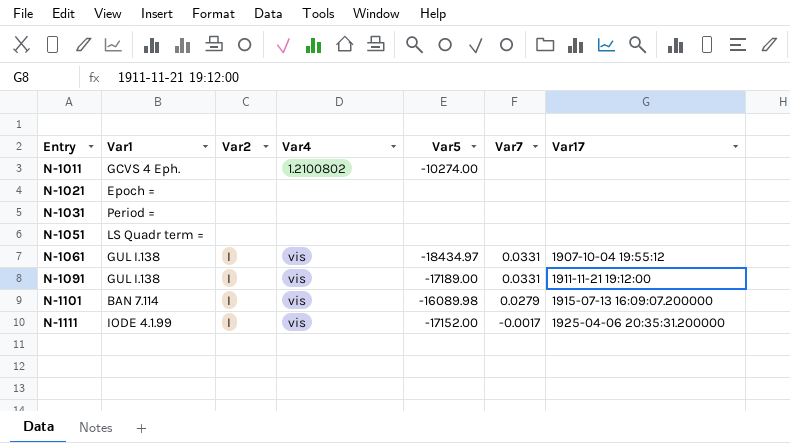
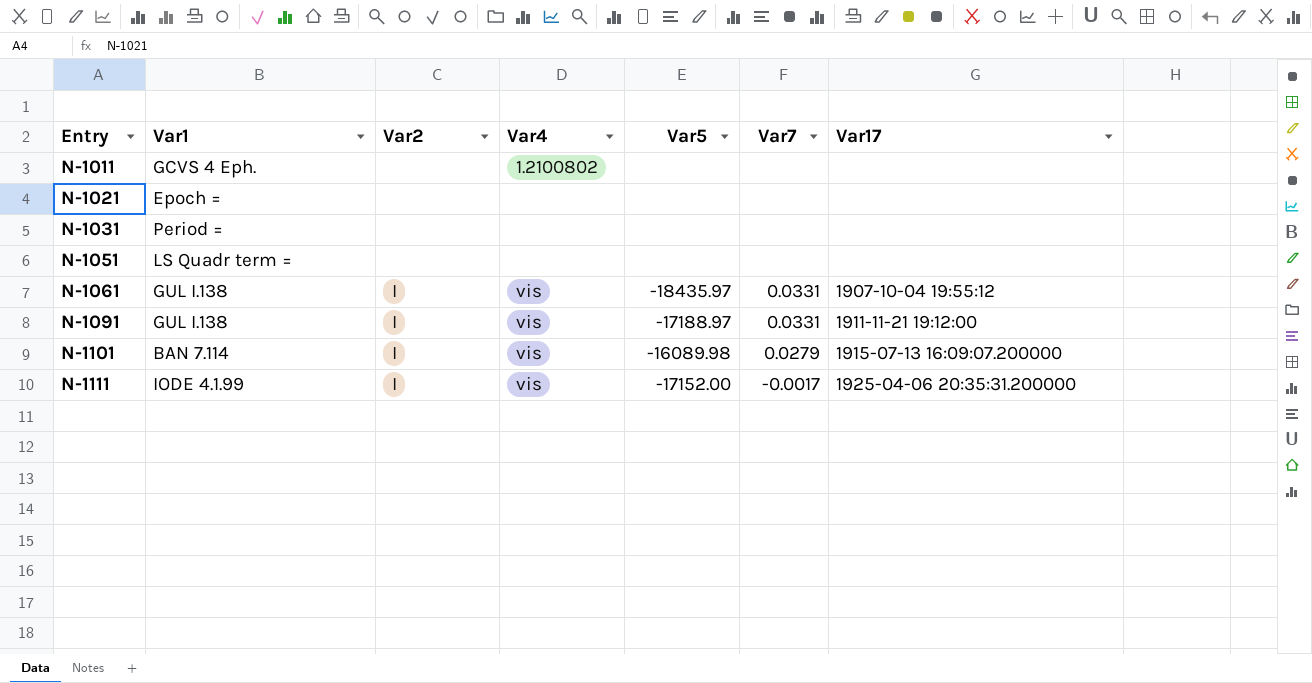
N-1011 | Var5: -10274.00 -> none
N-1061 | Var5: -18434.97 -> -18435.97
N-1091 | Var5: -17189.00 -> -17188.97

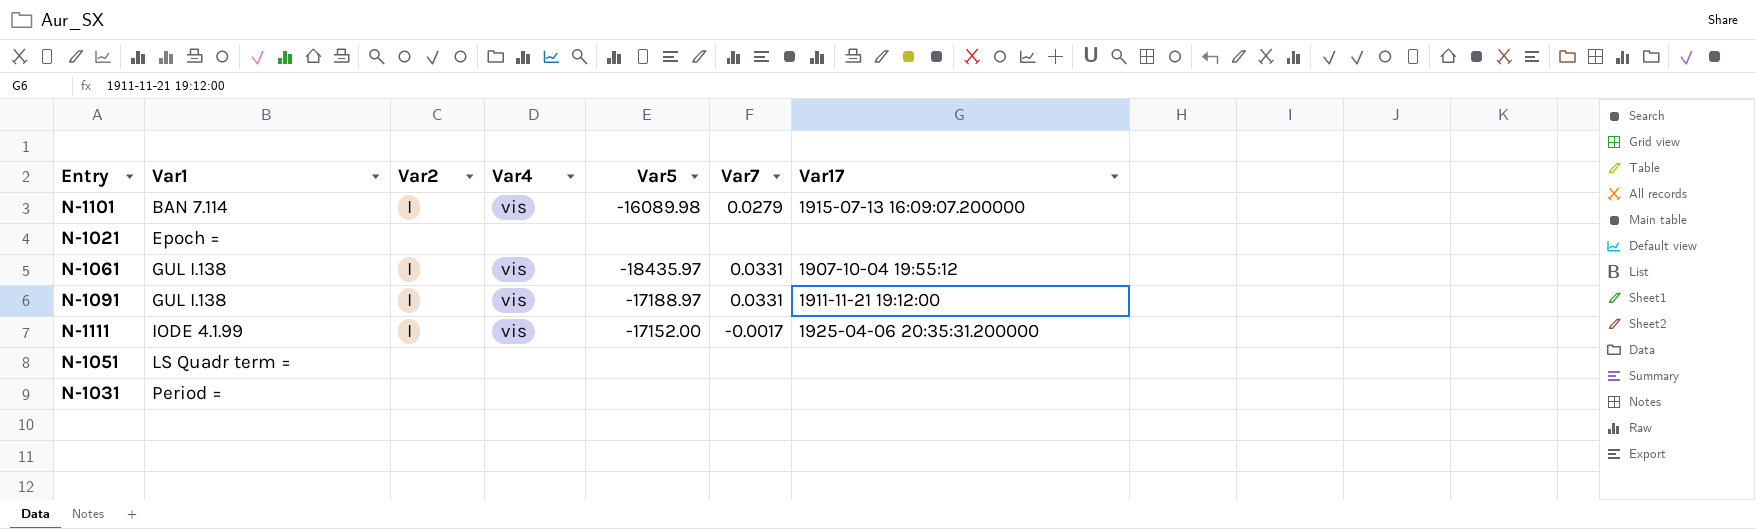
row order: Entry ascending -> Var1 ascending
row N-1011: GCVS 4 Eph. | none | 1.2100802 | none | none | none -> none

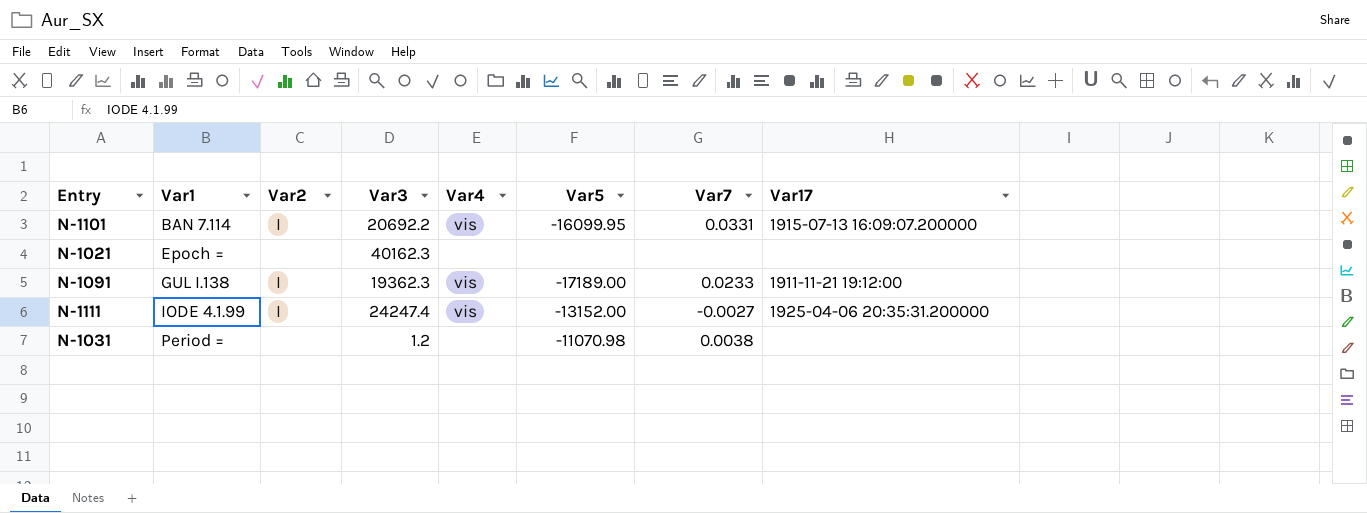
column Var3 | position: none -> 4
row N-1061: GUL I.138 | I | vis | -18435.97 | 0.0331 | 1907-10-04 19:55:12 -> none
row N-1051: LS Quadr term = | none | none | none | none | none -> none
N-1101 | Var5: -16089.98 -> -16099.95
N-1101 | Var7: 0.0279 -> 0.0331
N-1091 | Var5: -17188.97 -> -17189.00
N-1091 | Var7: 0.0331 -> 0.0233
N-1111 | Var5: -17152.00 -> -13152.00
N-1111 | Var7: -0.0017 -> -0.0027
N-1031 | Var5: none -> -11070.98
N-1031 | Var7: none -> 0.0038

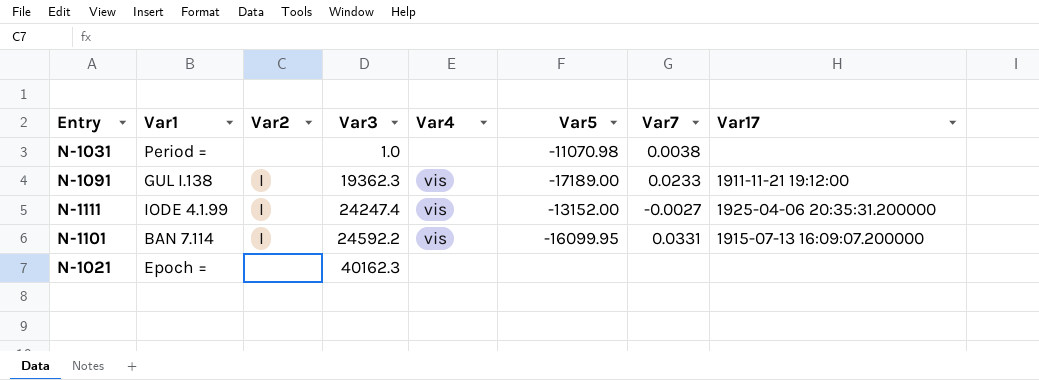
row order: Var1 ascending -> Var3 ascending
N-1031 | Var3: 1.2 -> 1.0
N-1101 | Var3: 20692.2 -> 24592.2

